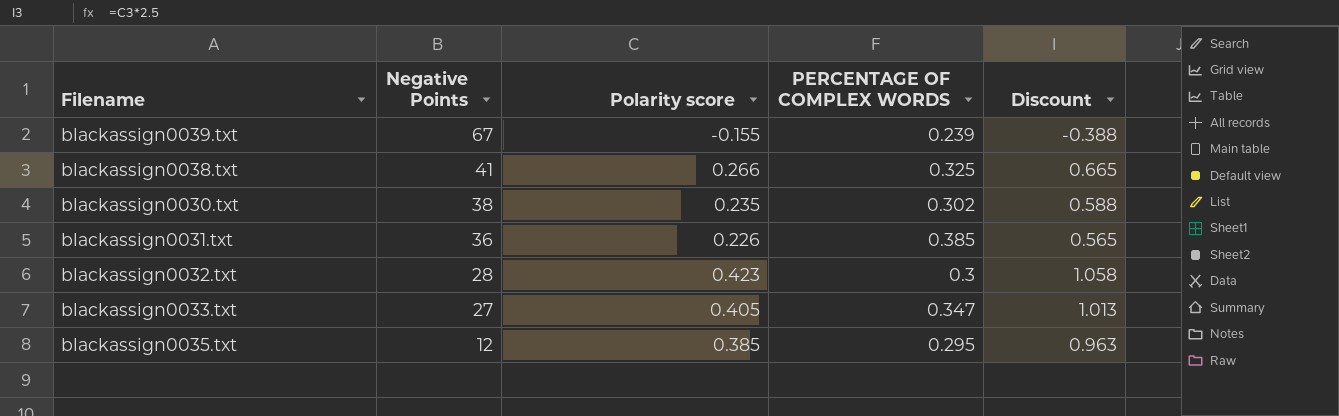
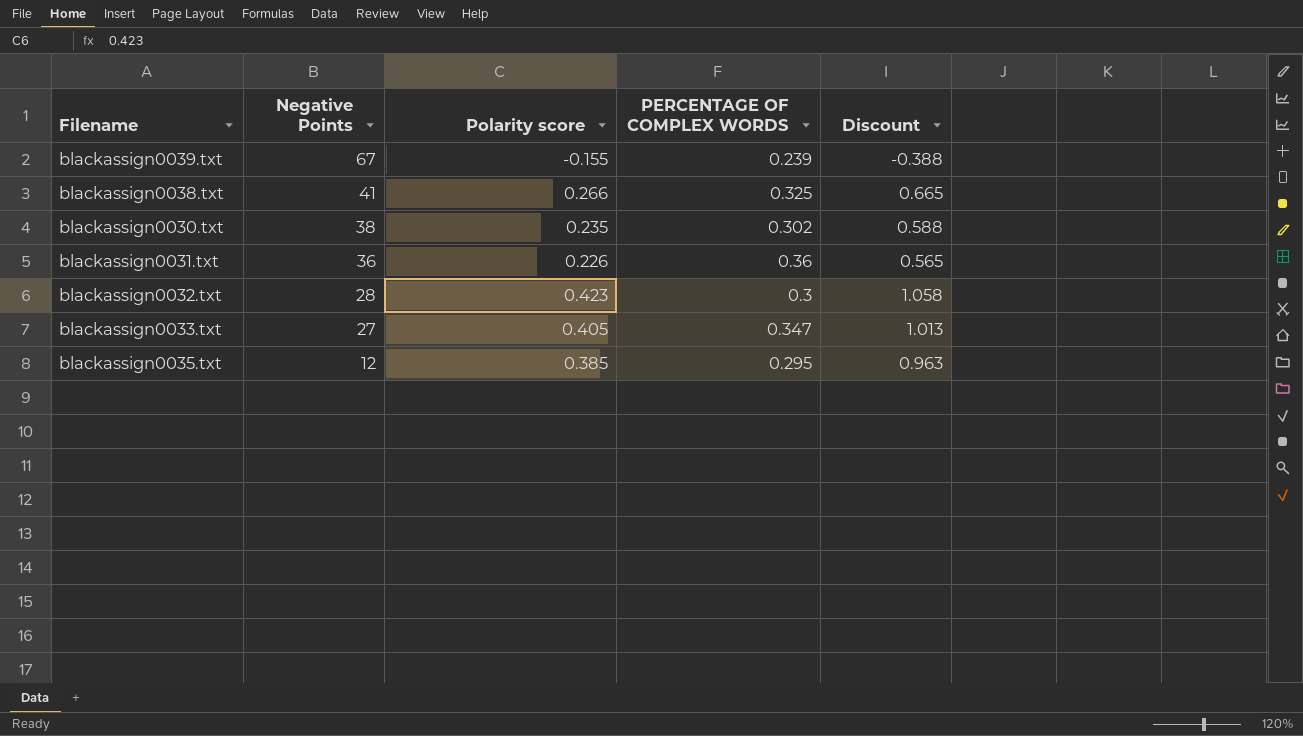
blackassign0031.txt | PERCENTAGE OF COMPLEX WORDS: 0.385 -> 0.36

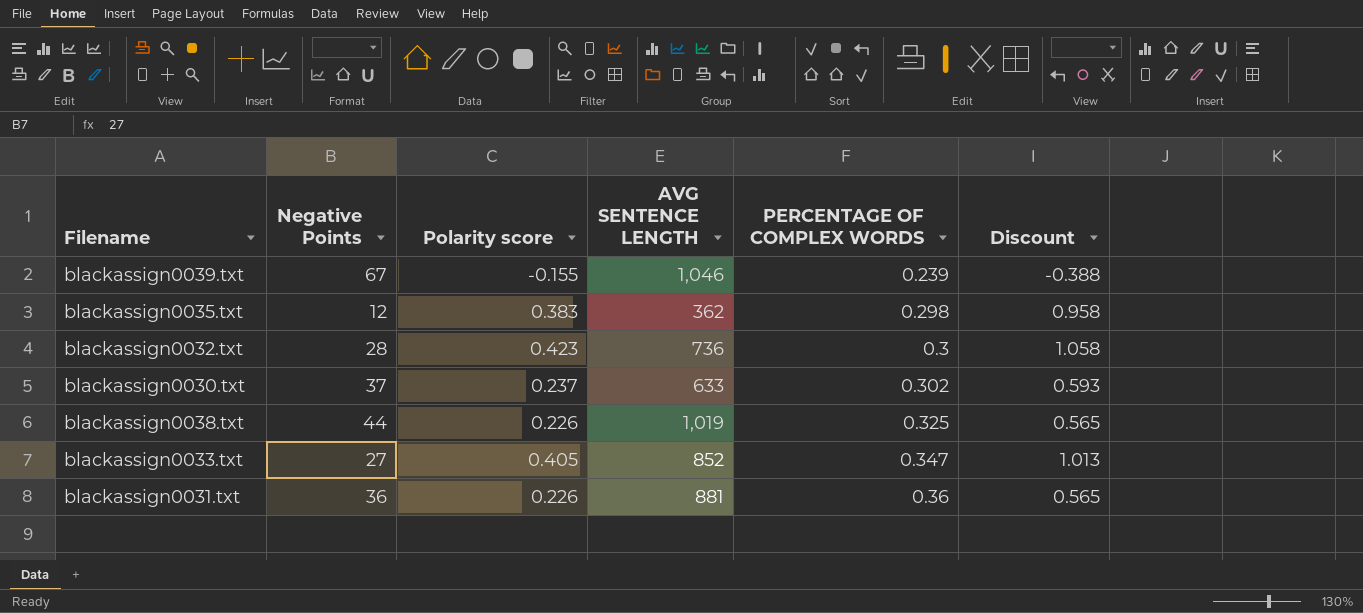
row order: Negative Points descending -> PERCENTAGE OF COMPLEX WORDS ascending
column AVG SENTENCE LENGTH | position: none -> 4
blackassign0035.txt | Polarity score: 0.385 -> 0.383
blackassign0035.txt | PERCENTAGE OF COMPLEX WORDS: 0.295 -> 0.298
blackassign0035.txt | Discount: 0.963 -> 0.958
blackassign0030.txt | Negative Points: 38 -> 37
blackassign0030.txt | Polarity score: 0.235 -> 0.237
blackassign0030.txt | Discount: 0.588 -> 0.593
blackassign0038.txt | Negative Points: 41 -> 44
blackassign0038.txt | Polarity score: 0.266 -> 0.226
blackassign0038.txt | Discount: 0.665 -> 0.565

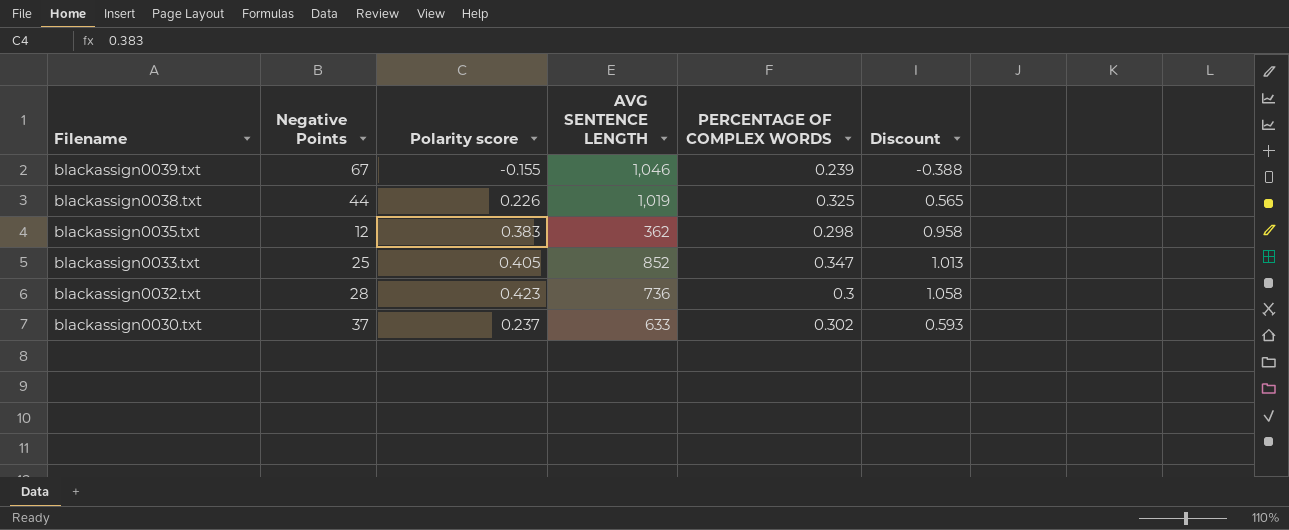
row order: PERCENTAGE OF COMPLEX WORDS ascending -> Filename descending
row blackassign0031.txt: 36 | 0.226 | 881 | 0.36 | 0.565 -> none
blackassign0033.txt | Negative Points: 27 -> 25

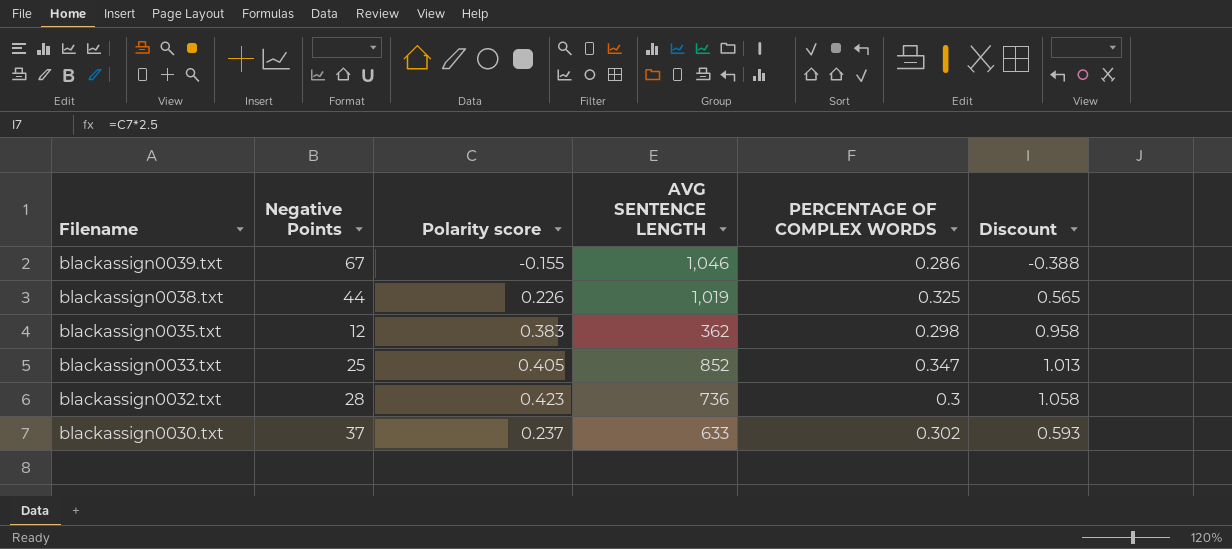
blackassign0039.txt | PERCENTAGE OF COMPLEX WORDS: 0.239 -> 0.286

